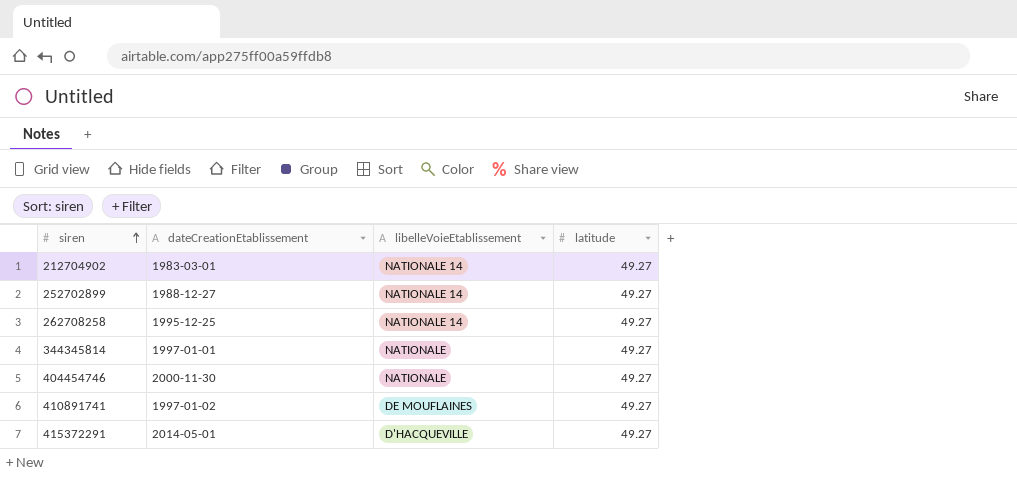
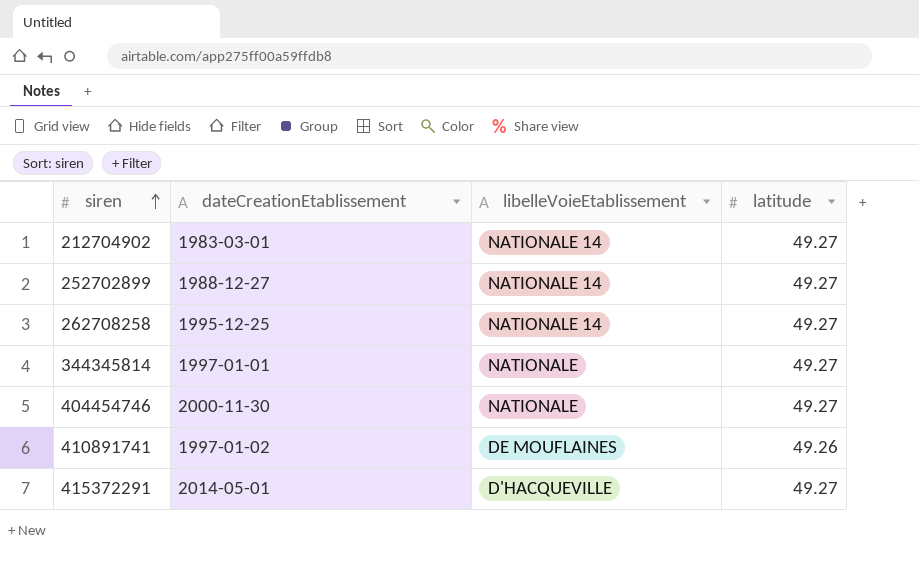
410891741 | latitude: 49.27 -> 49.26

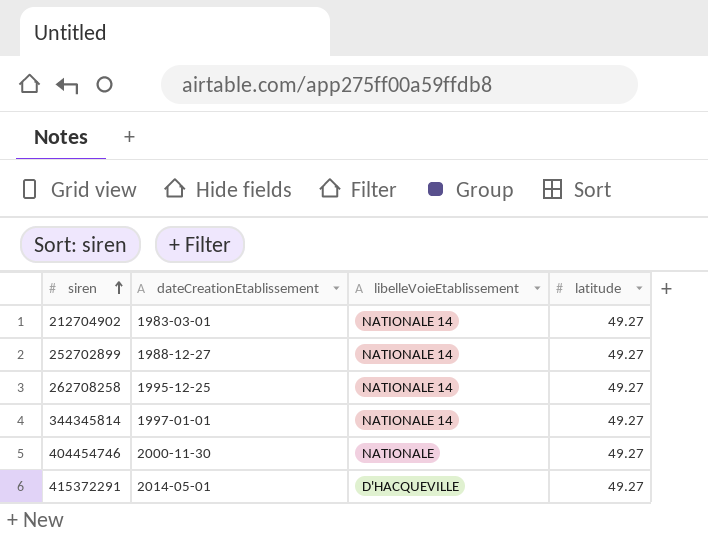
row 410891741: 1997-01-02 | DE MOUFLAINES | 49.26 -> none
344345814 | libelleVoieEtablissement: NATIONALE -> NATIONALE 14

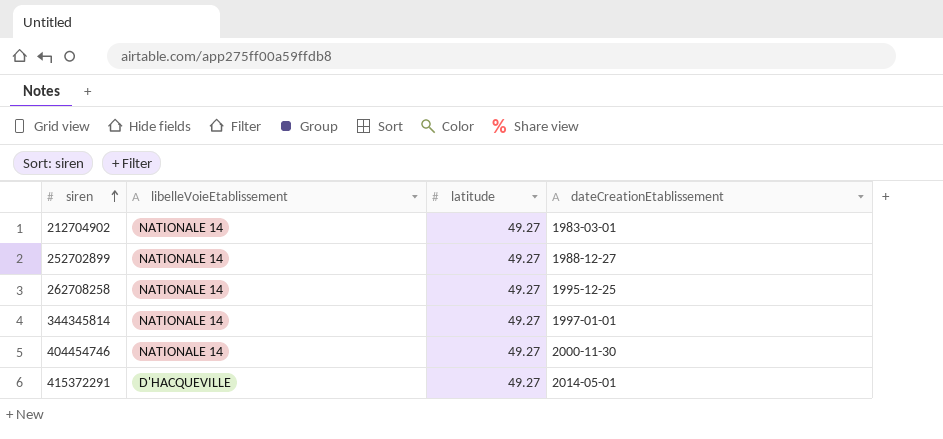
column dateCreationEtablissement | position: 2 -> 4
404454746 | libelleVoieEtablissement: NATIONALE -> NATIONALE 14

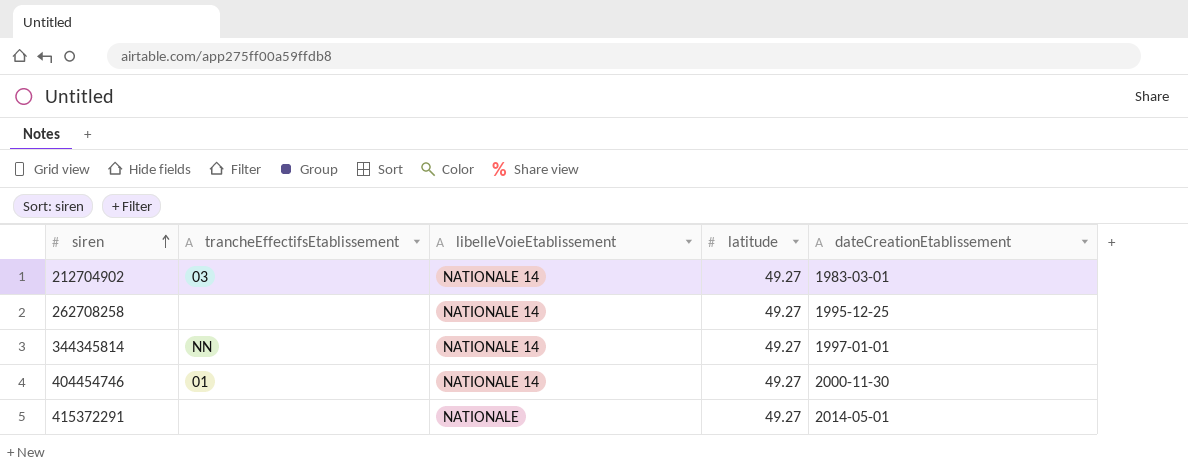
column trancheEffectifsEtablissement | position: none -> 2
row 252702899: NATIONALE 14 | 49.27 | 1988-12-27 -> none
415372291 | libelleVoieEtablissement: D'HACQUEVILLE -> NATIONALE

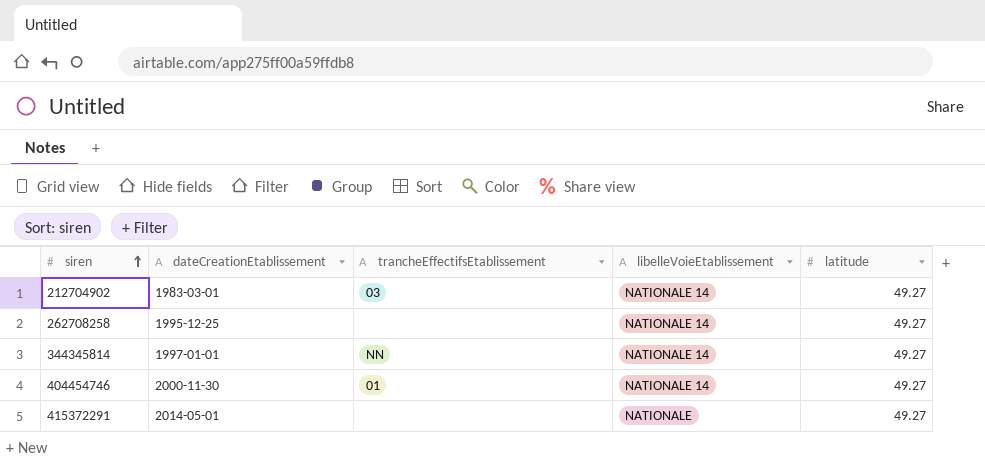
column dateCreationEtablissement | position: 5 -> 2

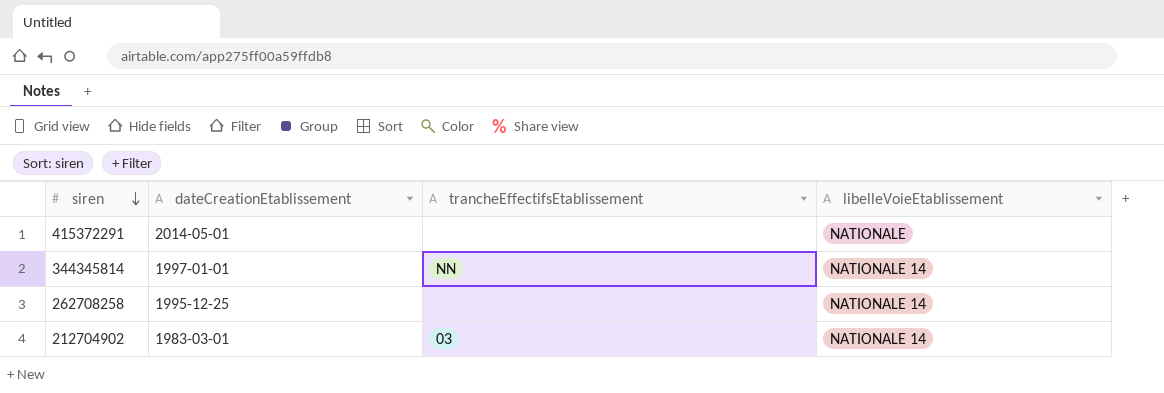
row order: siren ascending -> siren descending
column latitude | position: 5 -> none
row 404454746: 2000-11-30 | 01 | NATIONALE 14 | 49.27 -> none

